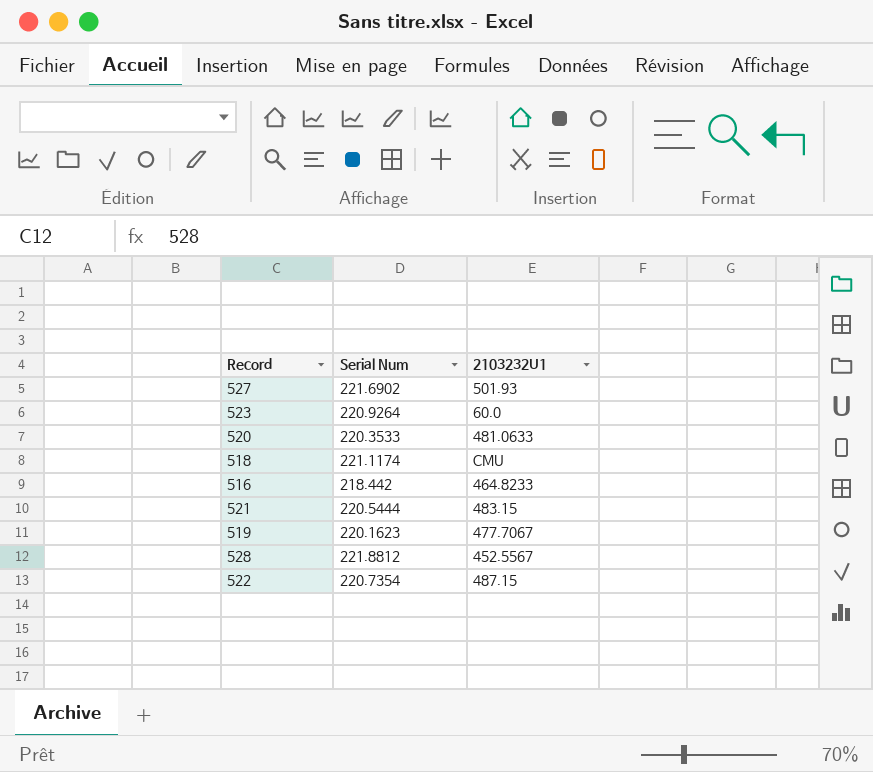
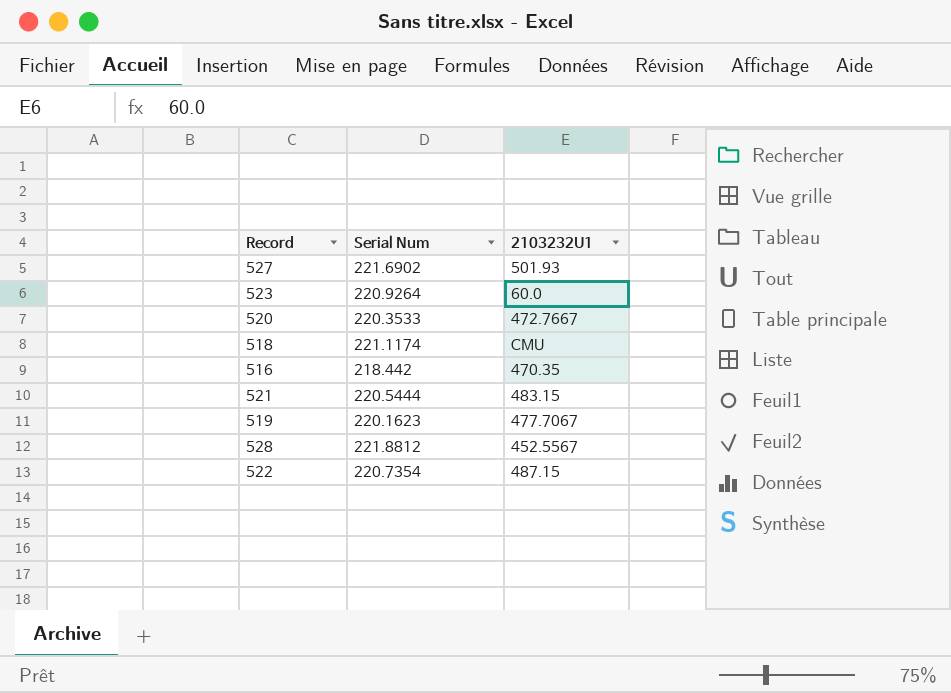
520 | 2103232U1: 481.0633 -> 472.7667
516 | 2103232U1: 464.8233 -> 470.35

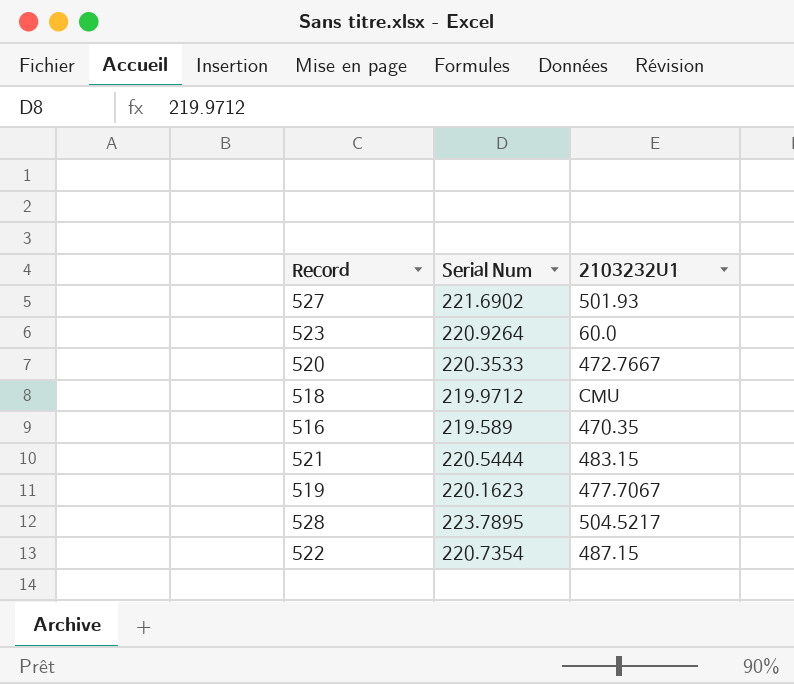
518 | Serial Num: 221.1174 -> 219.9712
516 | Serial Num: 218.442 -> 219.589
528 | Serial Num: 221.8812 -> 223.7895
528 | 2103232U1: 452.5567 -> 504.5217

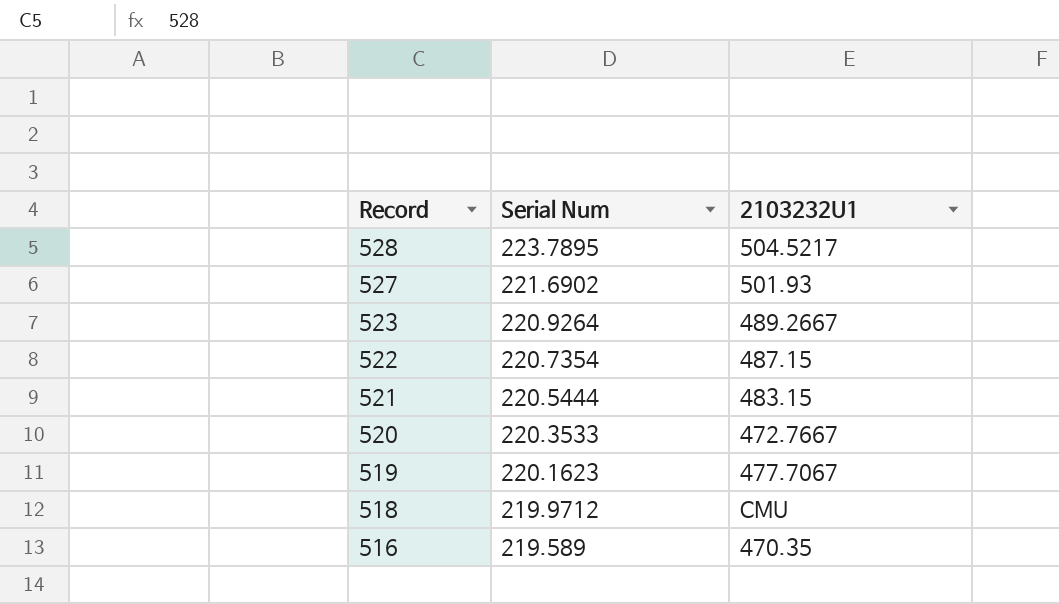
row order: none -> Record descending
523 | 2103232U1: 60.0 -> 489.2667

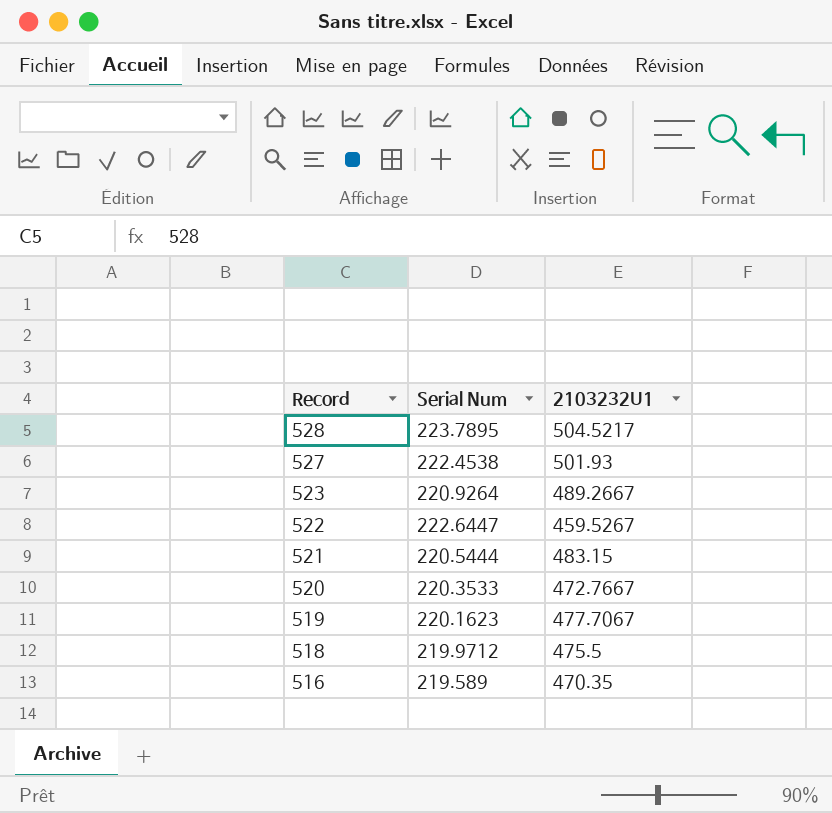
527 | Serial Num: 221.6902 -> 222.4538
522 | Serial Num: 220.7354 -> 222.6447
522 | 2103232U1: 487.15 -> 459.5267
518 | 2103232U1: CMU -> 475.5

